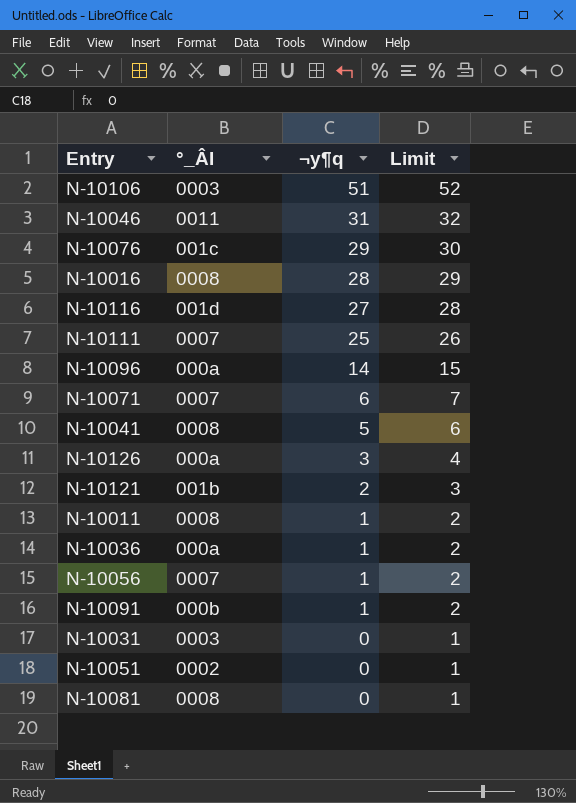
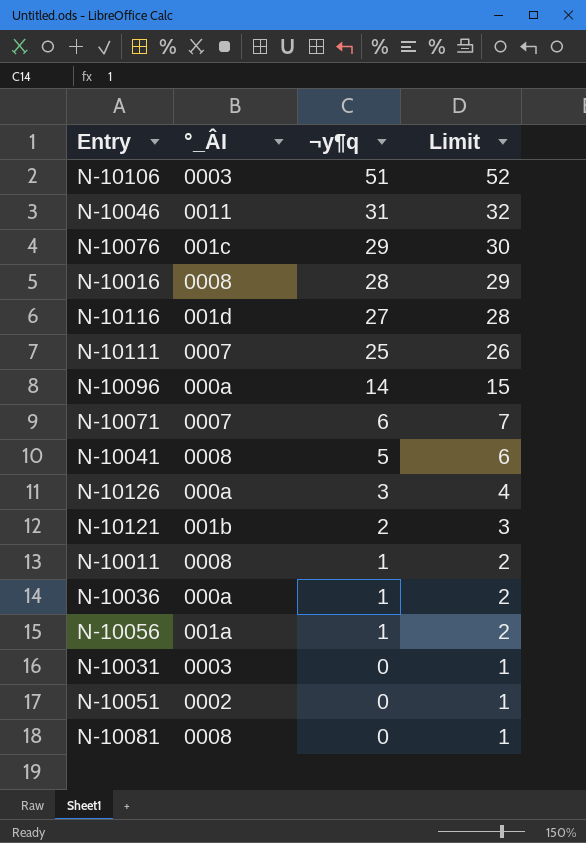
row N-10091: 000b | 1 | 2 -> none
N-10056 | °_ÂI: 0007 -> 001a

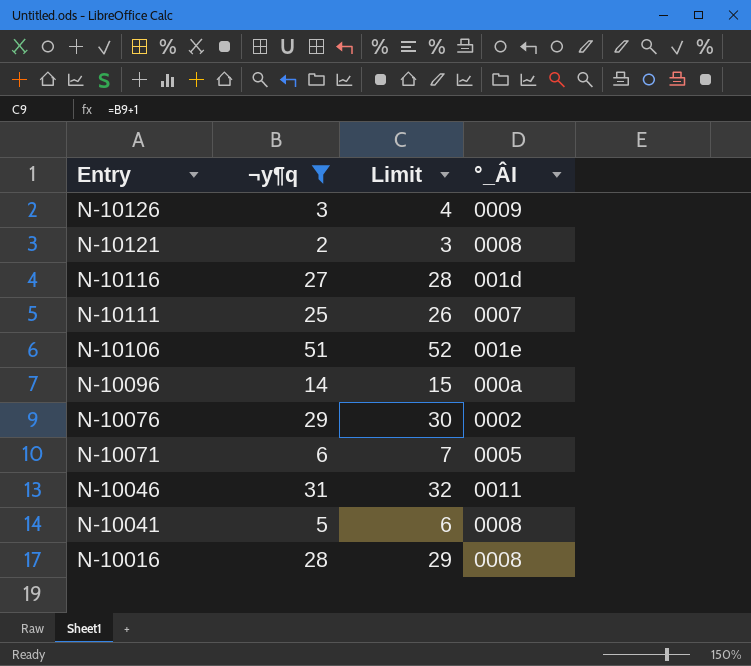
filter: none -> ¬y¶q >= 2
row order: ¬y¶q descending -> Entry descending
column °_ÂI | position: 2 -> 4
N-10126 | °_ÂI: 000a -> 0009
N-10121 | °_ÂI: 001b -> 0008
N-10106 | °_ÂI: 0003 -> 001e
N-10076 | °_ÂI: 001c -> 0002
N-10071 | °_ÂI: 0007 -> 0005

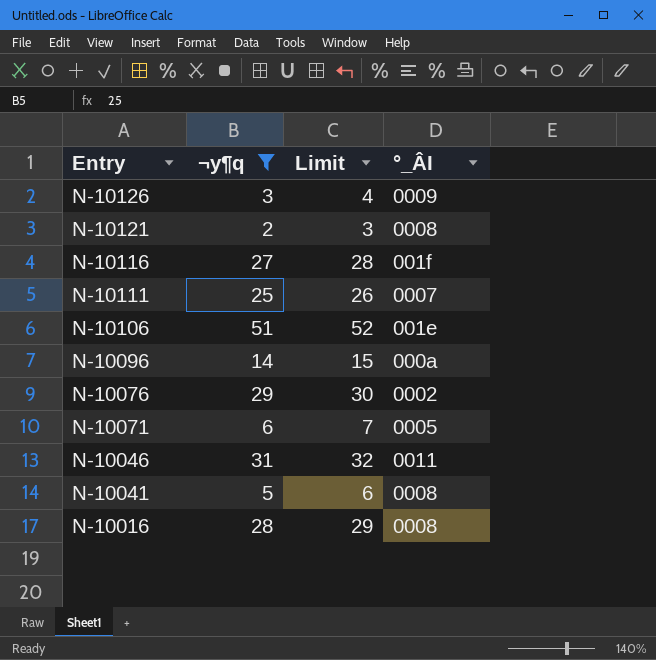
N-10116 | °_ÂI: 001d -> 001f

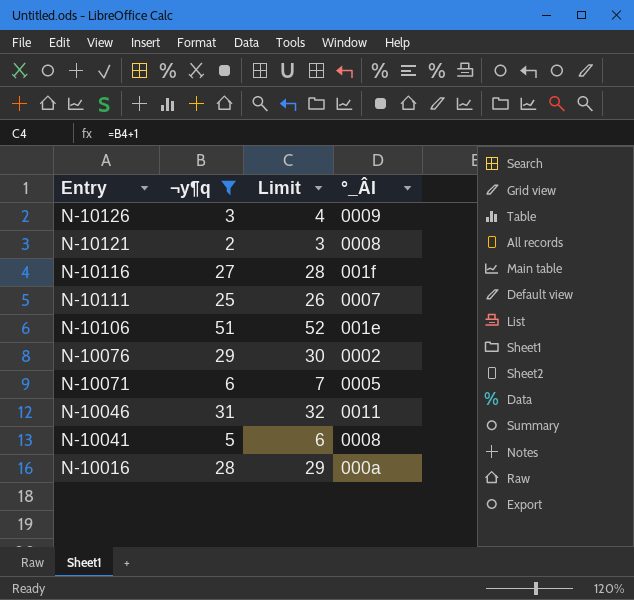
row N-10096: 14 | 15 | 000a -> none
N-10016 | °_ÂI: 0008 -> 000a

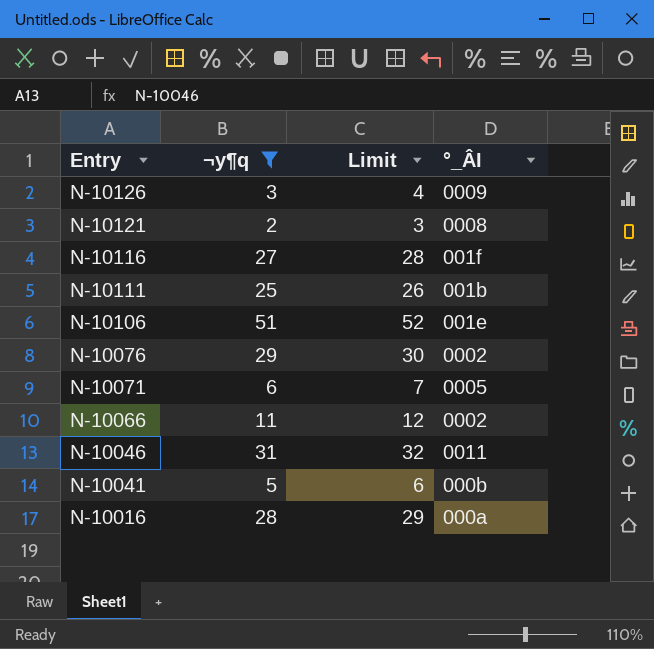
N-10111 | °_ÂI: 0007 -> 001b
row N-10066: none -> 11 | 12 | 0002
N-10041 | °_ÂI: 0008 -> 000b

